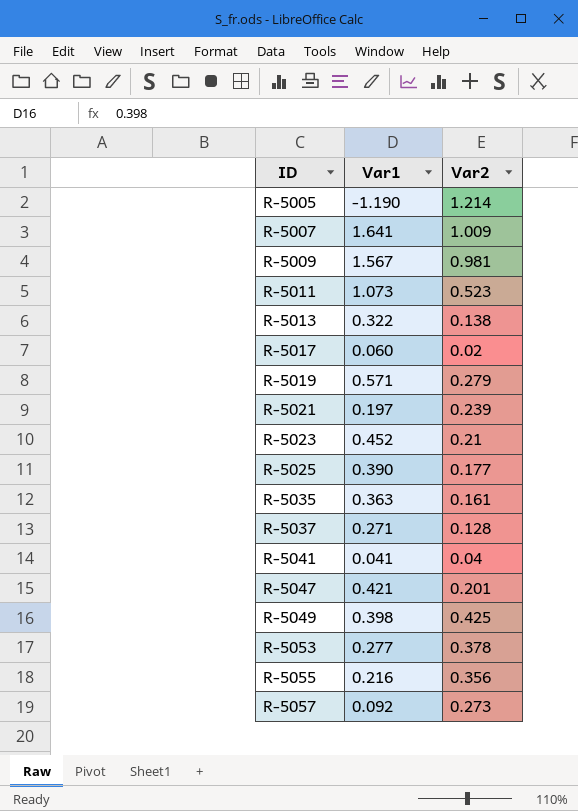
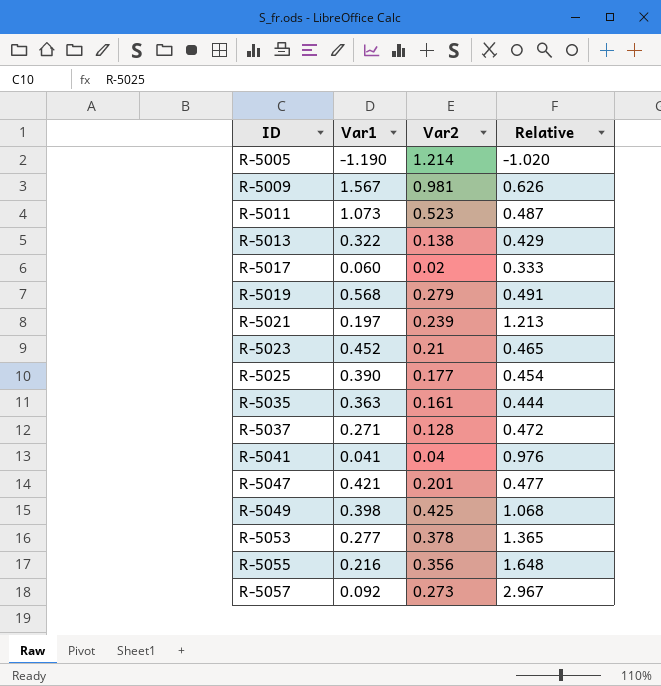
column Relative | formula: none -> [Var2] / [Var1]
row R-5007: 1.641 | 1.009 -> none
R-5019 | Var1: 0.571 -> 0.568

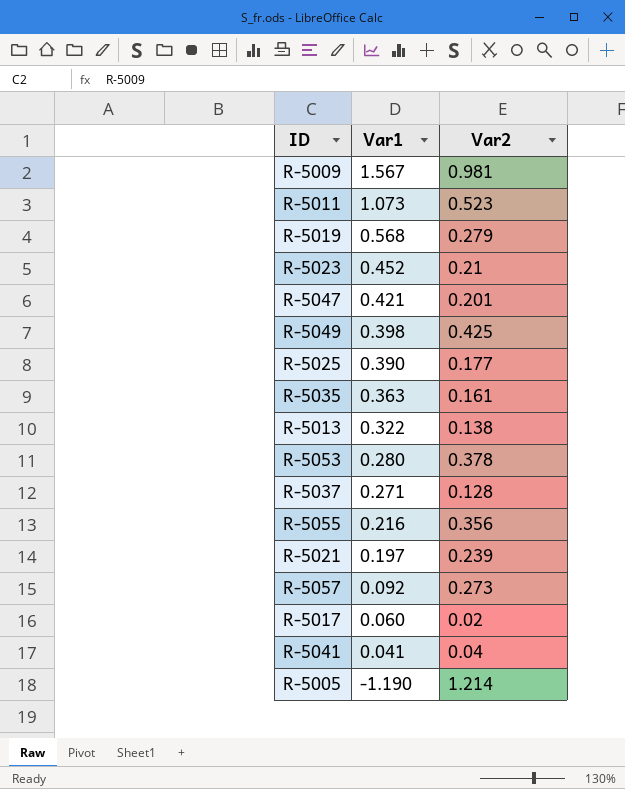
row order: ID ascending -> Var1 descending
column Relative | formula: [Var2] / [Var1] -> none
R-5053 | Var1: 0.277 -> 0.280

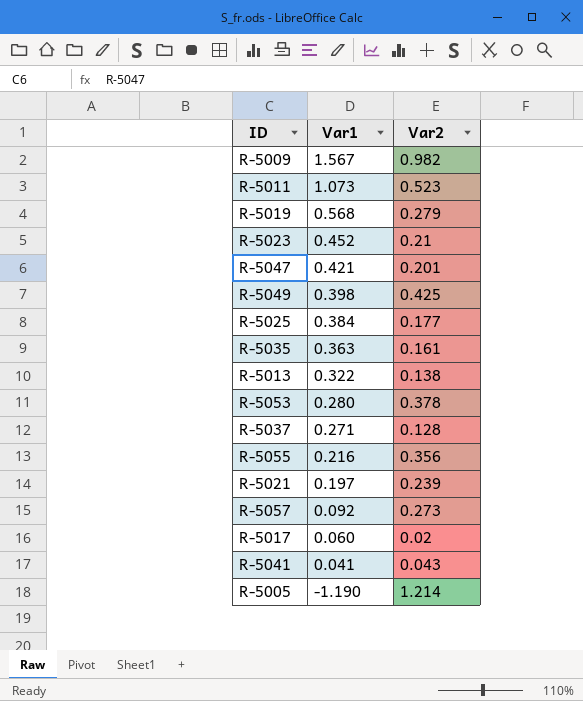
R-5009 | Var2: 0.981 -> 0.982
R-5025 | Var1: 0.390 -> 0.384
R-5041 | Var2: 0.04 -> 0.043

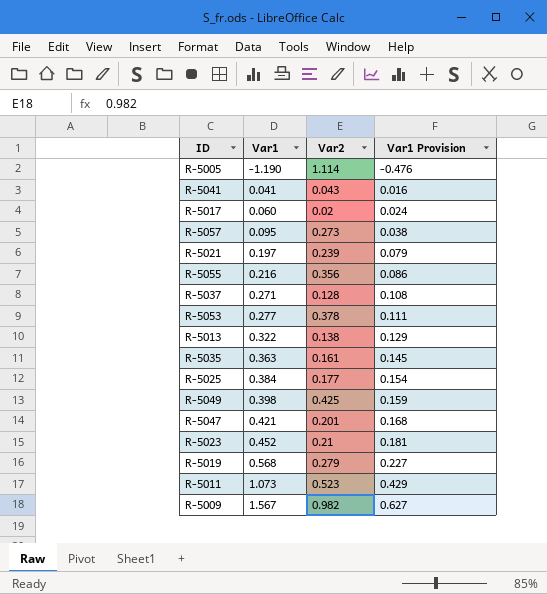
row order: Var1 descending -> Var1 ascending
column Var1 Provision | formula: none -> [Var1] * 0.4
R-5005 | Var2: 1.214 -> 1.114
R-5057 | Var1: 0.092 -> 0.095
R-5053 | Var1: 0.280 -> 0.277

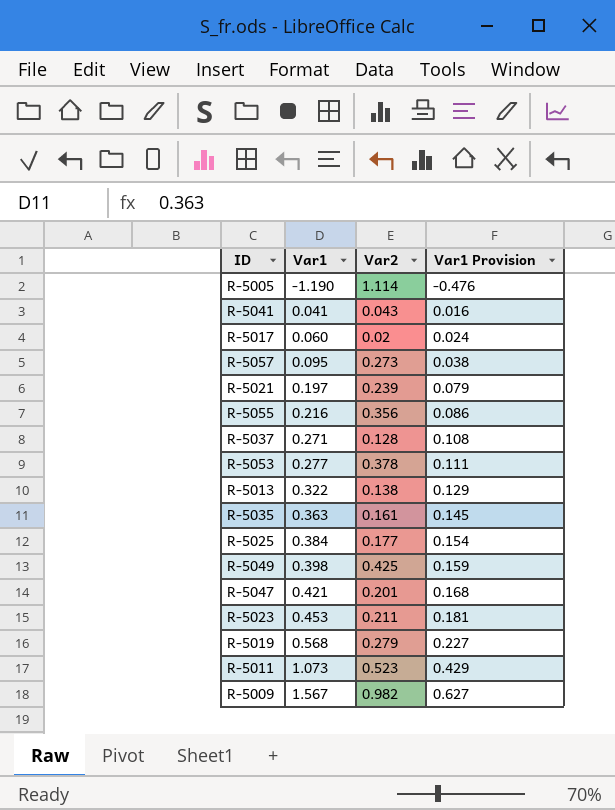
R-5023 | Var1: 0.452 -> 0.453
R-5023 | Var2: 0.21 -> 0.211

